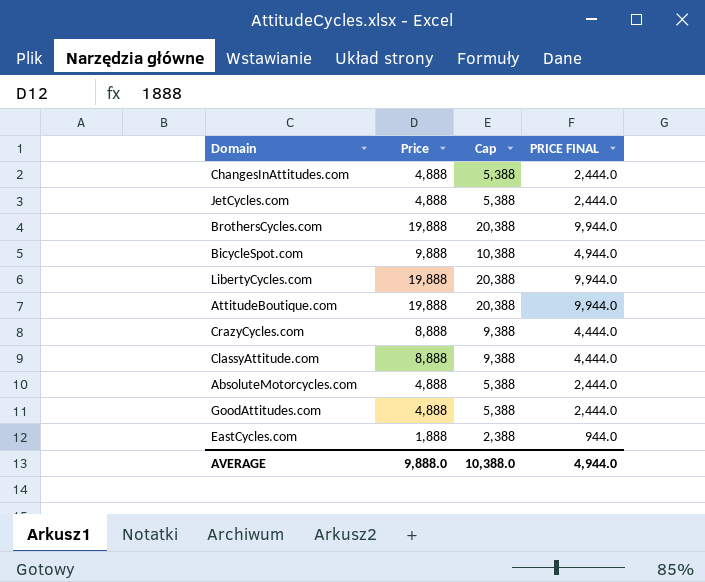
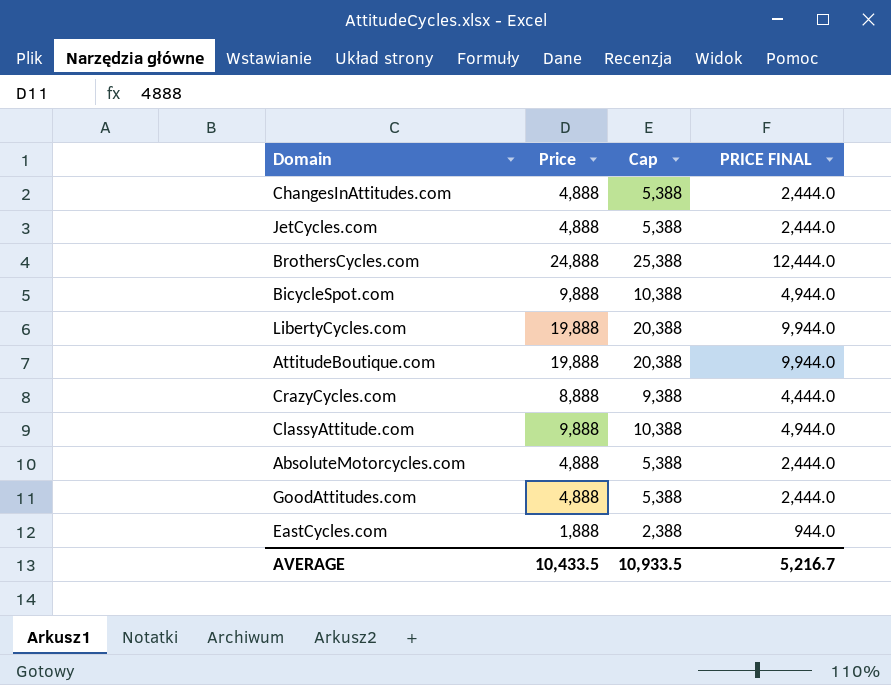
BrothersCycles.com | Price: 19,888 -> 24,888
BrothersCycles.com | Cap: 20,388 -> 25,388
BrothersCycles.com | PRICE FINAL: 9,944.0 -> 12,444.0
ClassyAttitude.com | Price: 8,888 -> 9,888
ClassyAttitude.com | Cap: 9,388 -> 10,388
ClassyAttitude.com | PRICE FINAL: 4,444.0 -> 4,944.0
AVERAGE | Price: 9,888.0 -> 10,433.5
AVERAGE | Cap: 10,388.0 -> 10,933.5
AVERAGE | PRICE FINAL: 4,944.0 -> 5,216.7

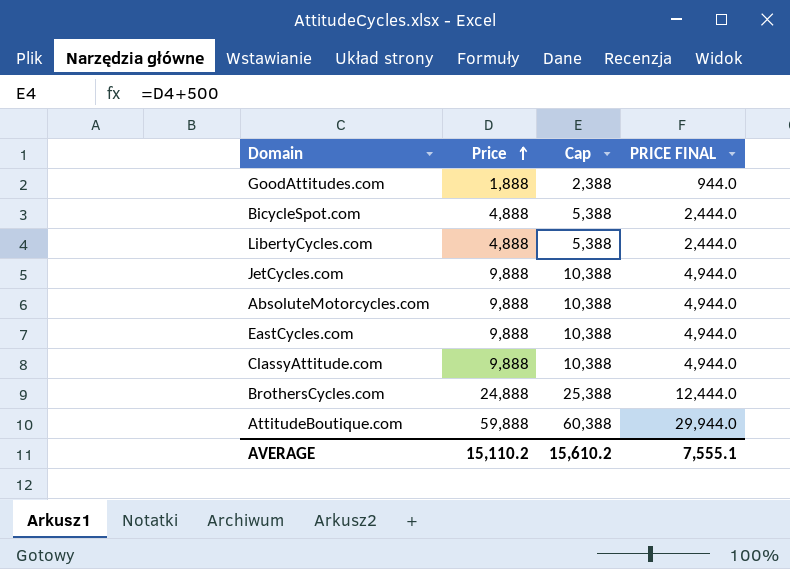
row order: none -> Price ascending
row ChangesInAttitudes.com: 4,888 | 5,388 | 2,444.0 -> none
row CrazyCycles.com: 8,888 | 9,388 | 4,444.0 -> none
GoodAttitudes.com | Price: 4,888 -> 1,888
GoodAttitudes.com | Cap: 5,388 -> 2,388
GoodAttitudes.com | PRICE FINAL: 2,444.0 -> 944.0
BicycleSpot.com | Price: 9,888 -> 4,888
BicycleSpot.com | Cap: 10,388 -> 5,388
BicycleSpot.com | PRICE FINAL: 4,944.0 -> 2,444.0
LibertyCycles.com | Price: 19,888 -> 4,888
LibertyCycles.com | Cap: 20,388 -> 5,388
LibertyCycles.com | PRICE FINAL: 9,944.0 -> 2,444.0
JetCycles.com | Price: 4,888 -> 9,888
JetCycles.com | Cap: 5,388 -> 10,388
JetCycles.com | PRICE FINAL: 2,444.0 -> 4,944.0
AbsoluteMotorcycles.com | Price: 4,888 -> 9,888
AbsoluteMotorcycles.com | Cap: 5,388 -> 10,388
AbsoluteMotorcycles.com | PRICE FINAL: 2,444.0 -> 4,944.0
EastCycles.com | Price: 1,888 -> 9,888
EastCycles.com | Cap: 2,388 -> 10,388
EastCycles.com | PRICE FINAL: 944.0 -> 4,944.0
AttitudeBoutique.com | Price: 19,888 -> 59,888
AttitudeBoutique.com | Cap: 20,388 -> 60,388
AttitudeBoutique.com | PRICE FINAL: 9,944.0 -> 29,944.0
AVERAGE | Price: 10,433.5 -> 15,110.2
AVERAGE | Cap: 10,933.5 -> 15,610.2
AVERAGE | PRICE FINAL: 5,216.7 -> 7,555.1

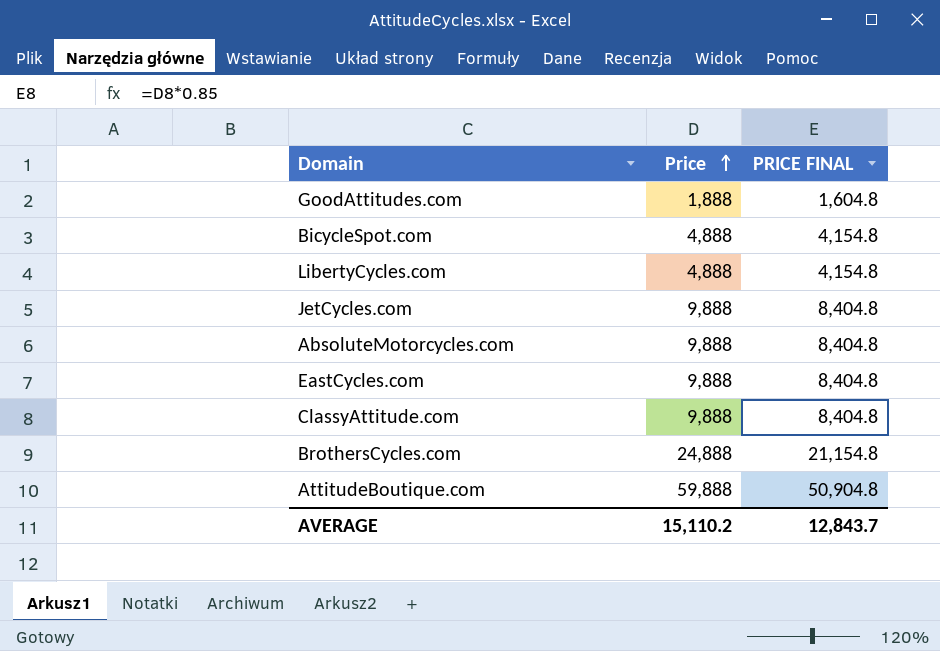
column Cap | formula: [Price] + 500 -> none
column PRICE FINAL | formula: [Price] * 0.5 -> [Price] * 0.85
AVERAGE | PRICE FINAL: 7,555.1 -> 12,843.7

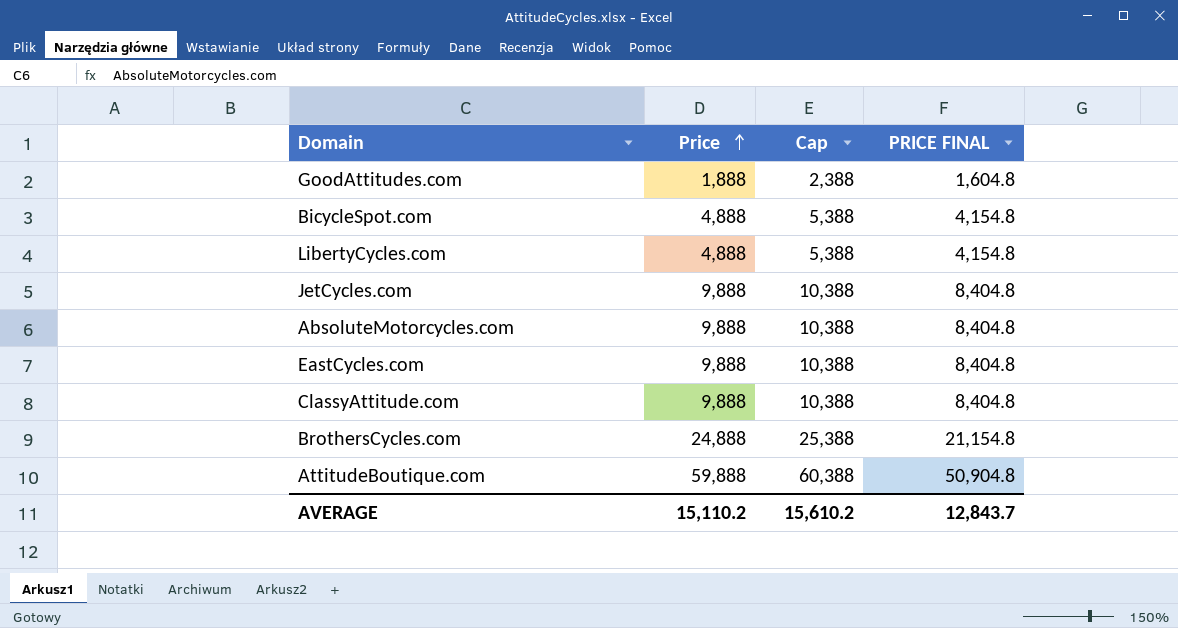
column Cap | formula: none -> [Price] + 500

